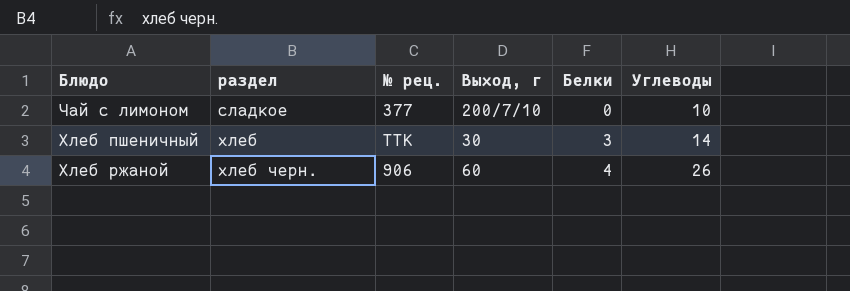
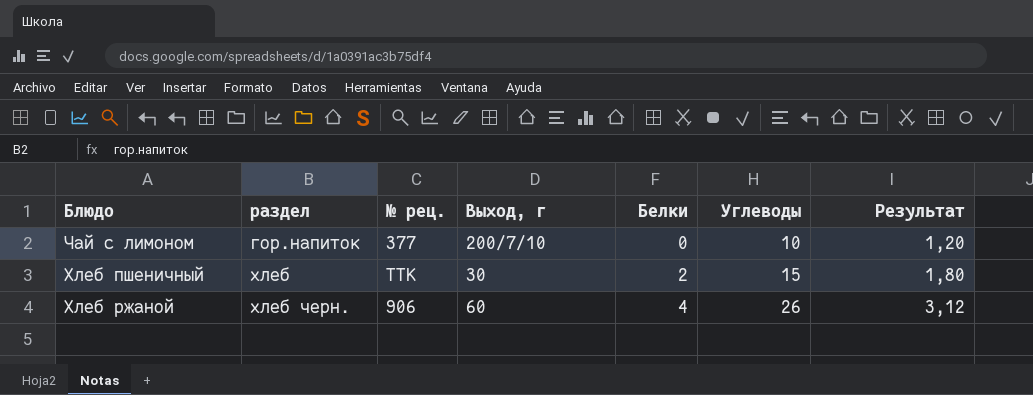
column Результат | formula: none -> [Углеводы] * 0,12
Чай с лимоном | раздел: сладкое -> гор.напиток
Хлеб пшеничный | Белки: 3 -> 2
Хлеб пшеничный | Углеводы: 14 -> 15

